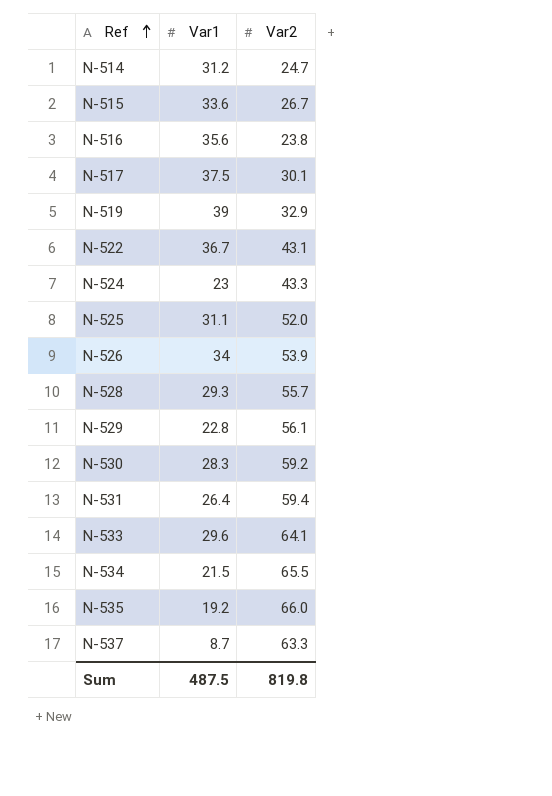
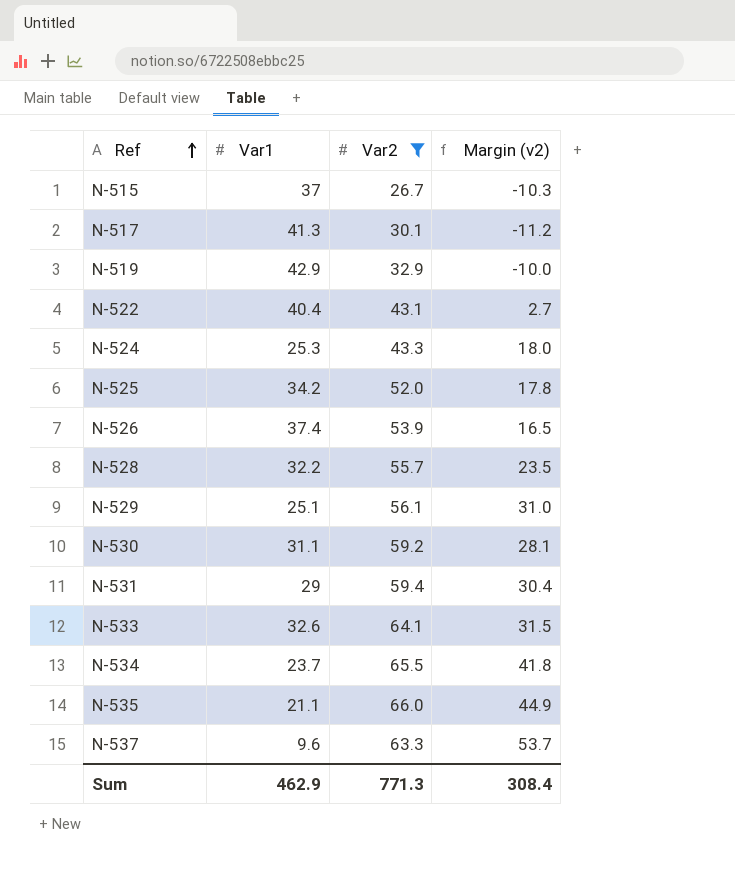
filter: none -> Var2 >= 26.7
column Margin (v2) | formula: none -> [Var2] - [Var1]
N-515 | Var1: 33.6 -> 37
N-517 | Var1: 37.5 -> 41.3
N-519 | Var1: 39 -> 42.9
N-522 | Var1: 36.7 -> 40.4
N-524 | Var1: 23 -> 25.3
N-525 | Var1: 31.1 -> 34.2
N-526 | Var1: 34 -> 37.4
N-528 | Var1: 29.3 -> 32.2
N-529 | Var1: 22.8 -> 25.1
N-530 | Var1: 28.3 -> 31.1
N-531 | Var1: 26.4 -> 29
N-533 | Var1: 29.6 -> 32.6
N-534 | Var1: 21.5 -> 23.7
N-535 | Var1: 19.2 -> 21.1
N-537 | Var1: 8.7 -> 9.6
Sum | Var1: 487.5 -> 462.9
Sum | Var2: 819.8 -> 771.3

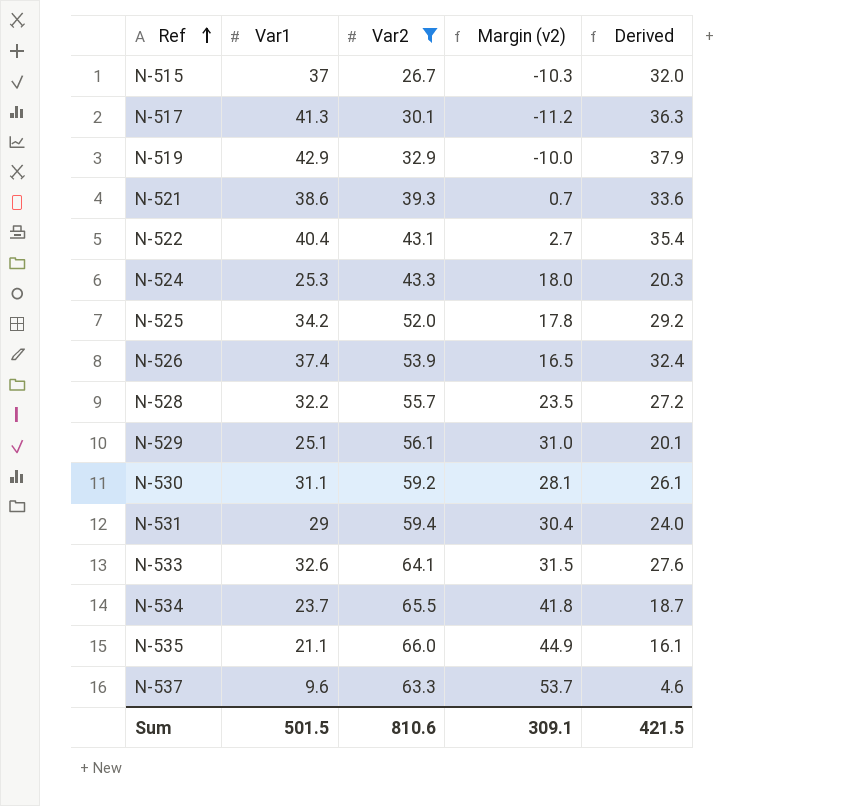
column Derived | formula: none -> [Var1] - 5
row N-521: none -> 38.6 | 39.3 | 0.7 | 33.6
Sum | Var1: 462.9 -> 501.5
Sum | Var2: 771.3 -> 810.6
Sum | Margin (v2): 308.4 -> 309.1

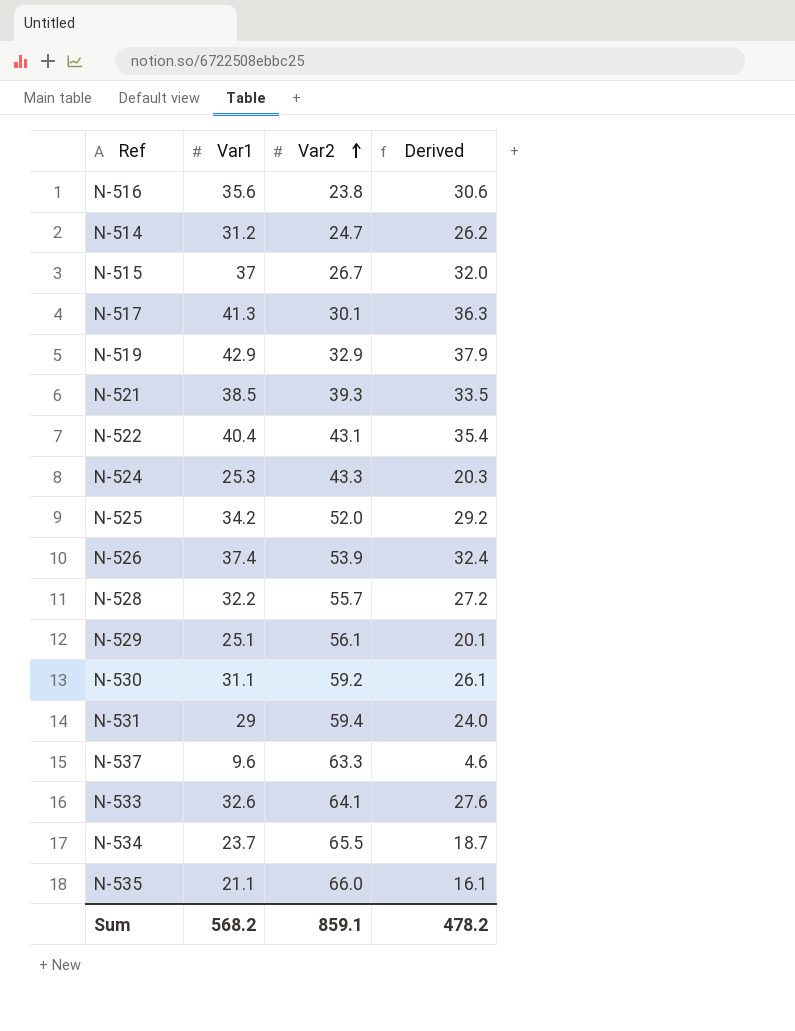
filter: Var2 >= 26.7 -> none
row order: Ref ascending -> Var2 ascending
column Margin (v2) | formula: [Var2] - [Var1] -> none
N-521 | Var1: 38.6 -> 38.5
N-521 | Derived: 33.6 -> 33.5
Sum | Var1: 501.5 -> 568.2
Sum | Var2: 810.6 -> 859.1
Sum | Derived: 421.5 -> 478.2

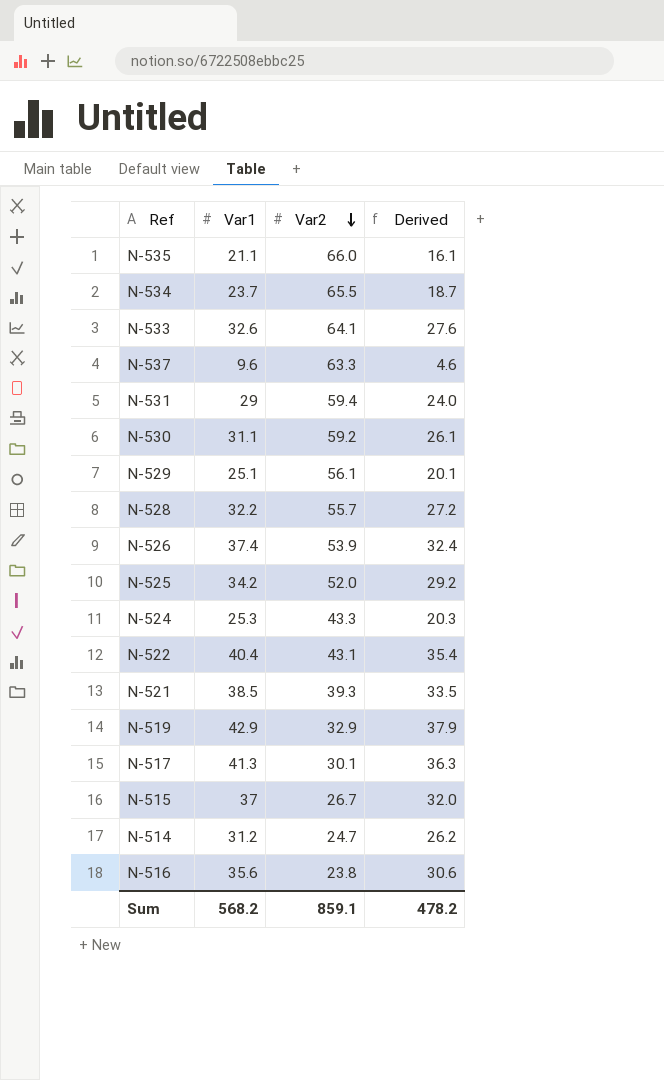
row order: Var2 ascending -> Var2 descending

